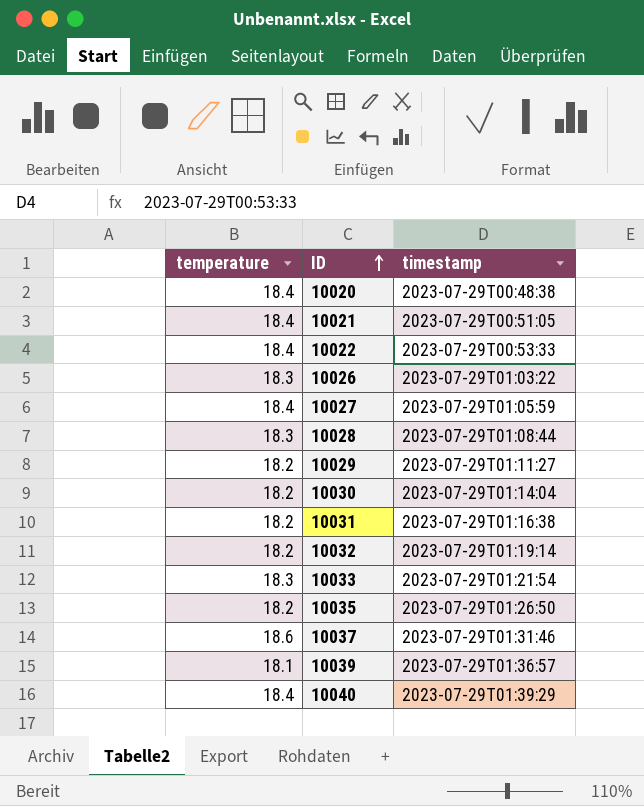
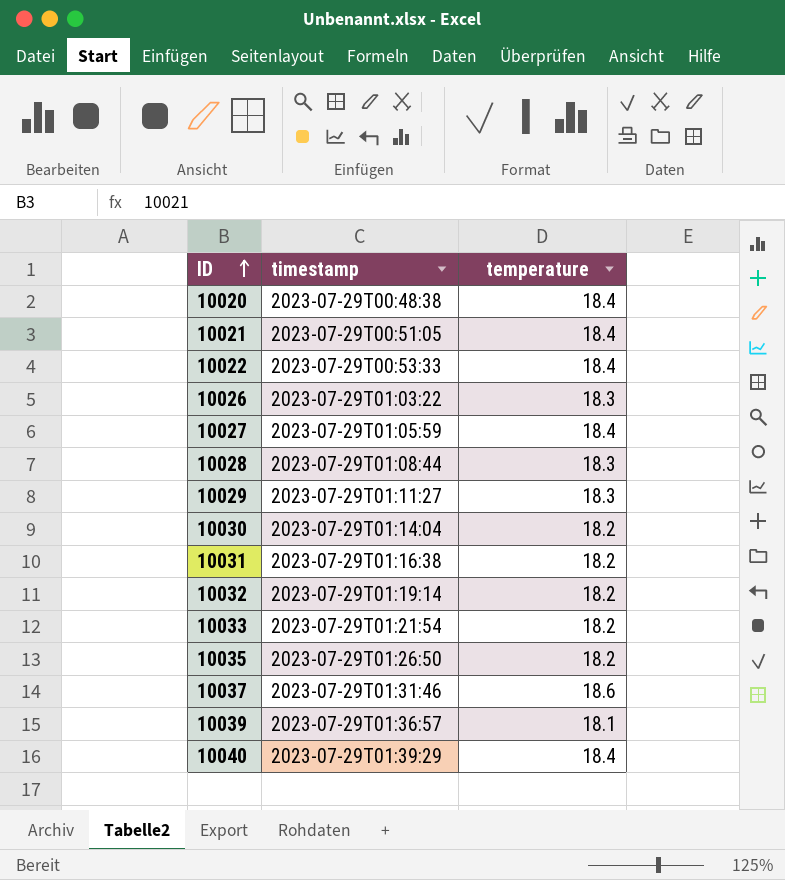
column temperature | position: 1 -> 3
10029 | temperature: 18.2 -> 18.3
10033 | temperature: 18.3 -> 18.2

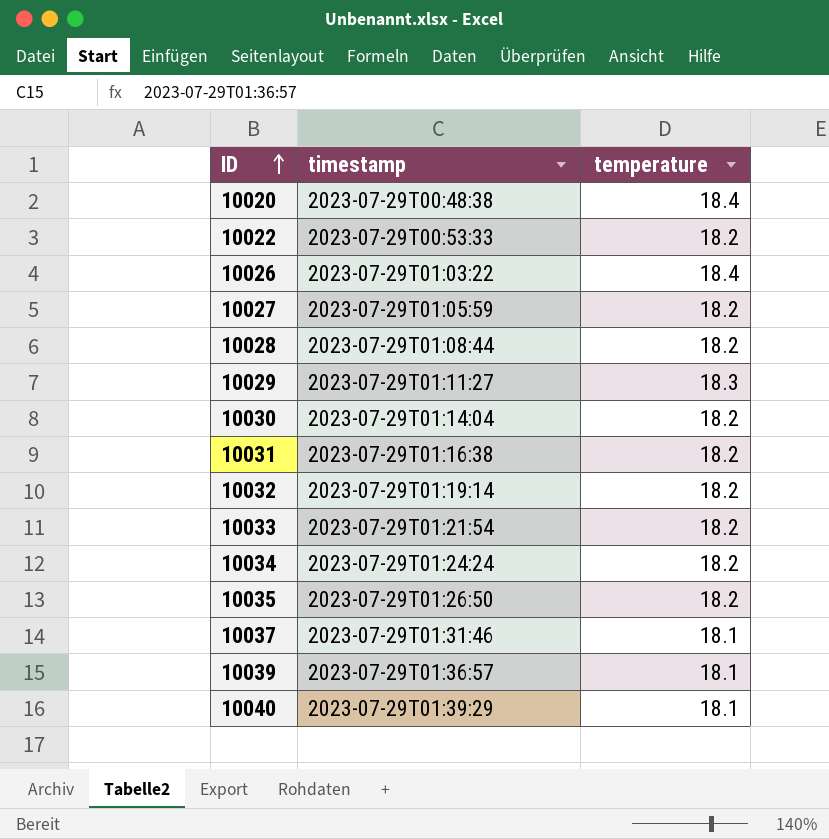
row 10021: 2023-07-29T00:51:05 | 18.4 -> none
10022 | temperature: 18.4 -> 18.2
10026 | temperature: 18.3 -> 18.4
10027 | temperature: 18.4 -> 18.2
10028 | temperature: 18.3 -> 18.2
row 10034: none -> 2023-07-29T01:24:24 | 18.2
10037 | temperature: 18.6 -> 18.1
10040 | temperature: 18.4 -> 18.1

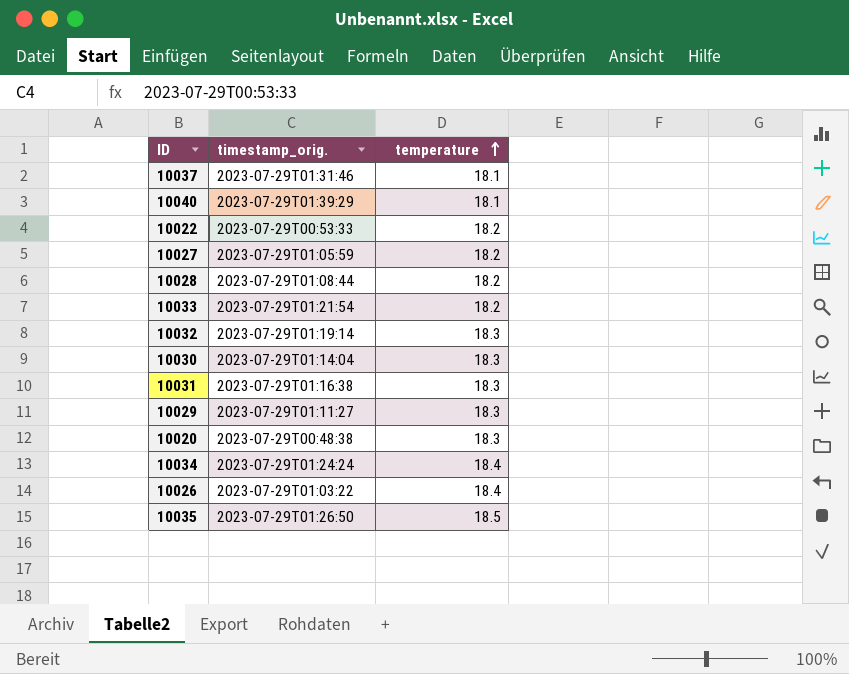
row order: ID ascending -> temperature ascending
column name: timestamp -> timestamp_orig.
row 10039: 2023-07-29T01:36:57 | 18.1 -> none
10032 | temperature: 18.2 -> 18.3
10030 | temperature: 18.2 -> 18.3
10031 | temperature: 18.2 -> 18.3
10020 | temperature: 18.4 -> 18.3
10034 | temperature: 18.2 -> 18.4
10035 | temperature: 18.2 -> 18.5

